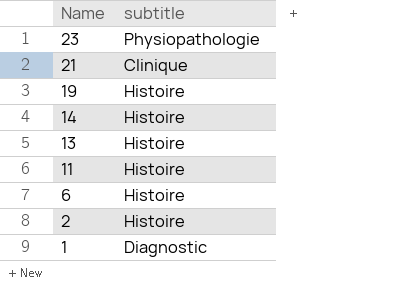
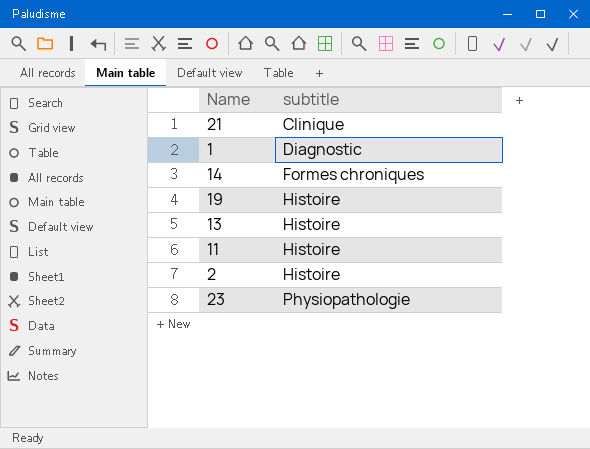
row order: Name descending -> subtitle ascending
row 6: Histoire -> none
14 | subtitle: Histoire -> Formes chroniques

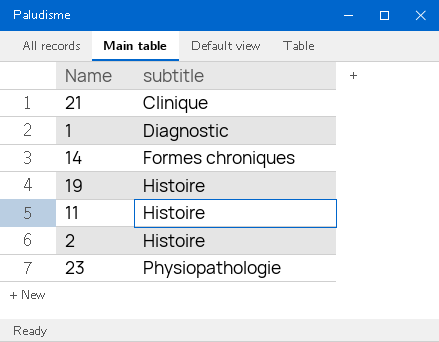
row 13: Histoire -> none

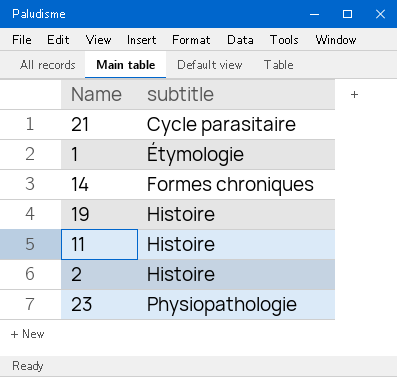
21 | subtitle: Clinique -> Cycle parasitaire
1 | subtitle: Diagnostic -> Étymologie

